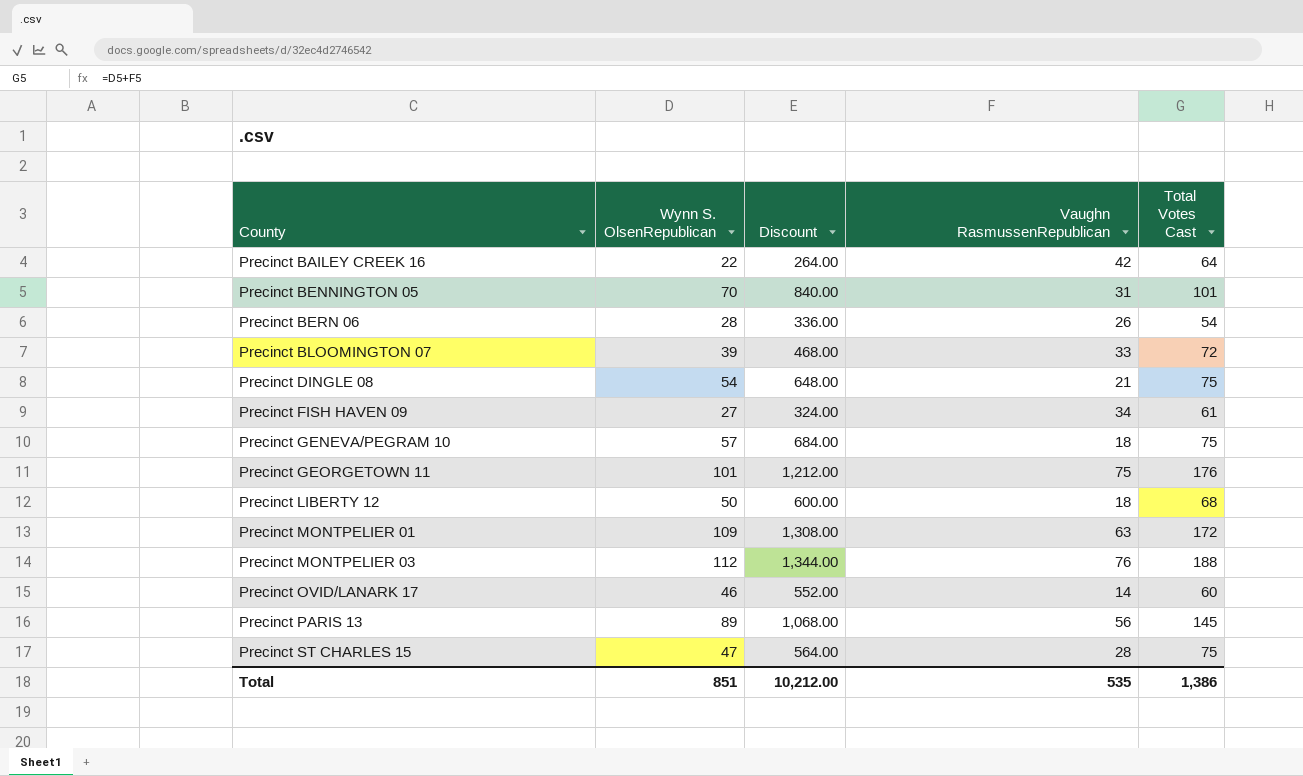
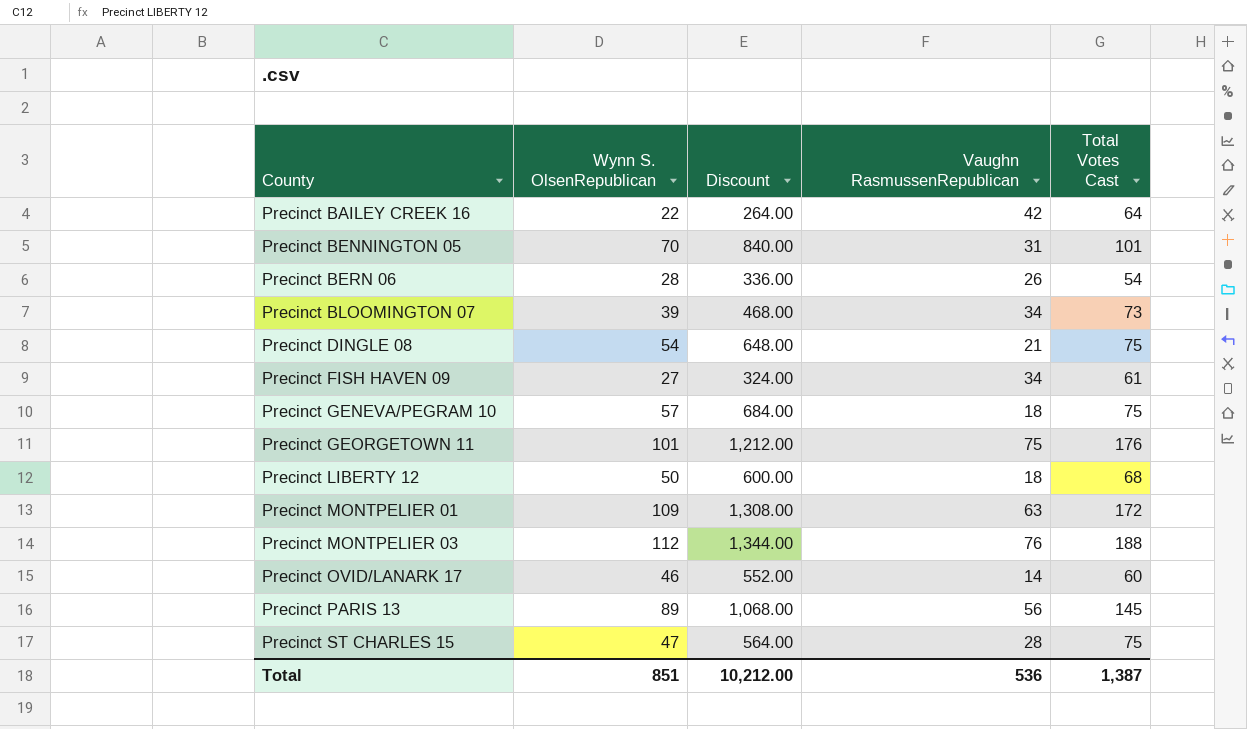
Precinct BLOOMINGTON 07 | Vaughn RasmussenRepublican: 33 -> 34
Precinct BLOOMINGTON 07 | Total Votes Cast: 72 -> 73
Total | Vaughn RasmussenRepublican: 535 -> 536
Total | Total Votes Cast: 1,386 -> 1,387

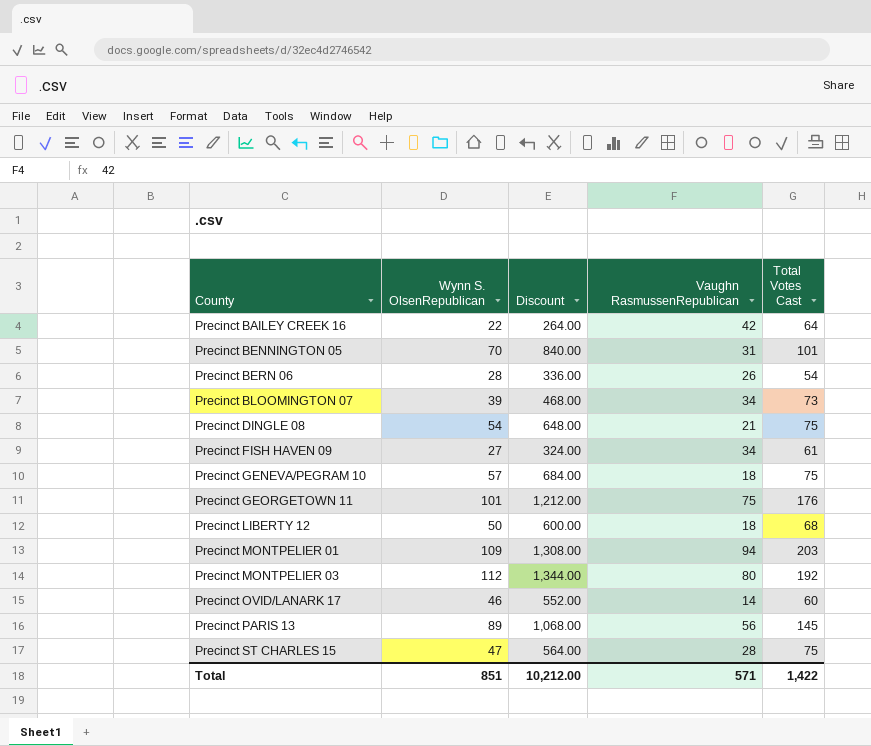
Precinct MONTPELIER 01 | Vaughn RasmussenRepublican: 63 -> 94
Precinct MONTPELIER 01 | Total Votes Cast: 172 -> 203
Precinct MONTPELIER 03 | Vaughn RasmussenRepublican: 76 -> 80
Precinct MONTPELIER 03 | Total Votes Cast: 188 -> 192
Total | Vaughn RasmussenRepublican: 536 -> 571
Total | Total Votes Cast: 1,387 -> 1,422

